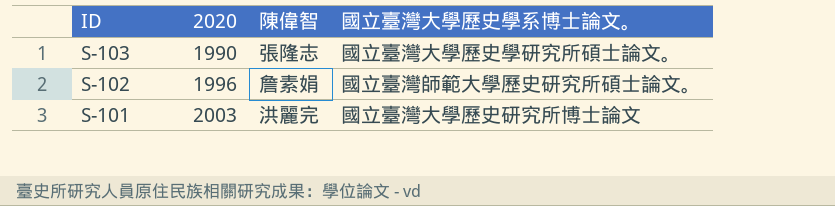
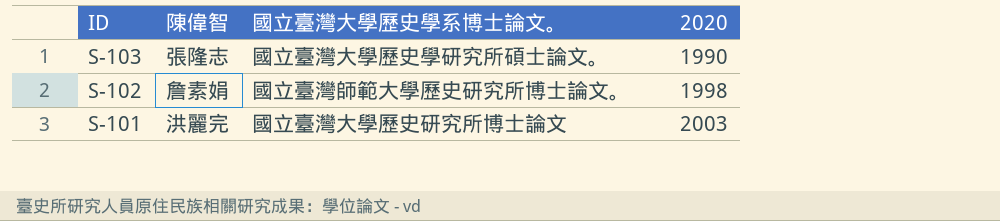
column 2020 | position: 2 -> 4
S-102 | 國立臺灣大學歷史學系博士論文。: 國立臺灣師範大學歷史研究所碩士論文。 -> 國立臺灣師範大學歷史研究所博士論文。
S-102 | 2020: 1996 -> 1998

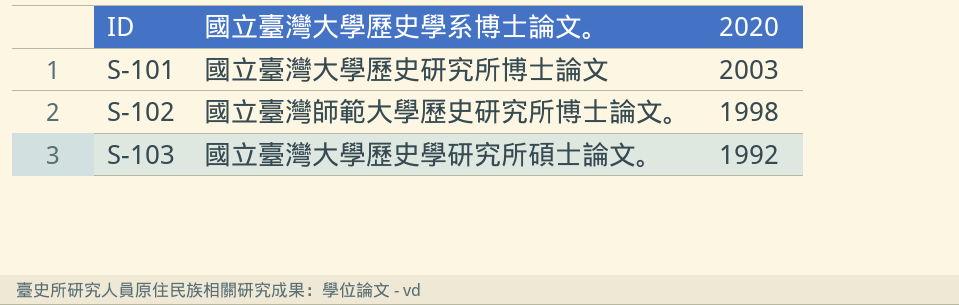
row order: ID descending -> ID ascending
column 陳偉智 | position: 2 -> none
S-103 | 2020: 1990 -> 1992

